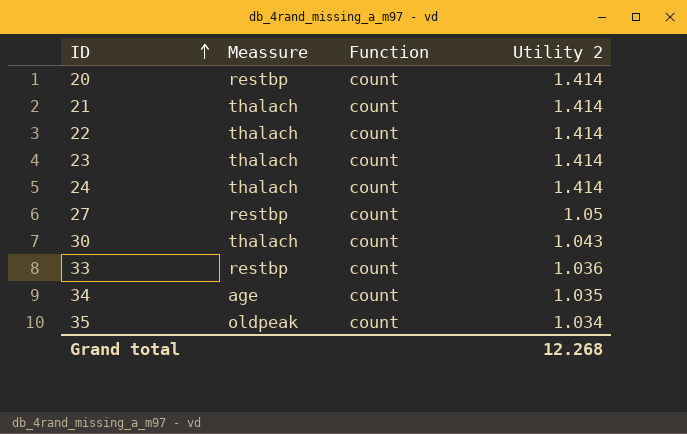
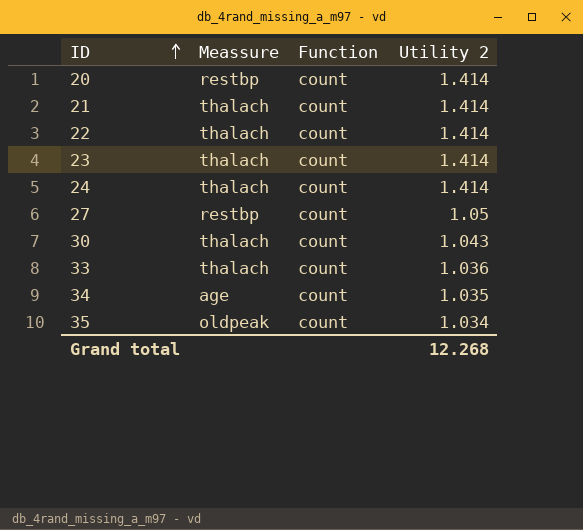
33 | Meassure: restbp -> thalach

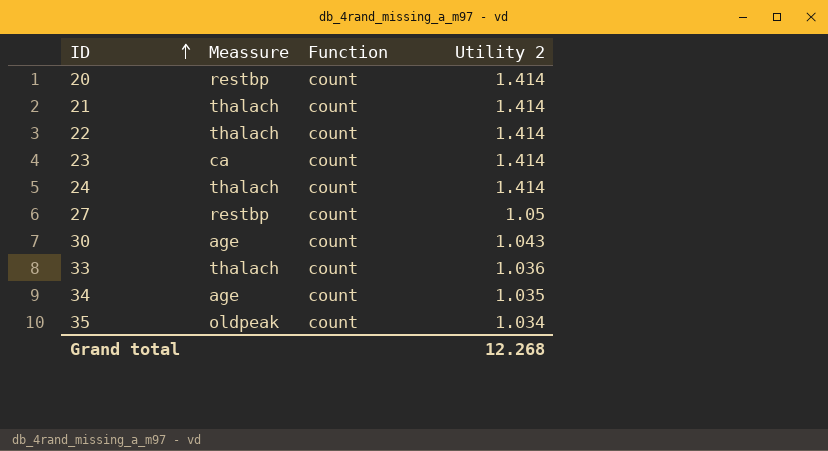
23 | Meassure: thalach -> ca
30 | Meassure: thalach -> age

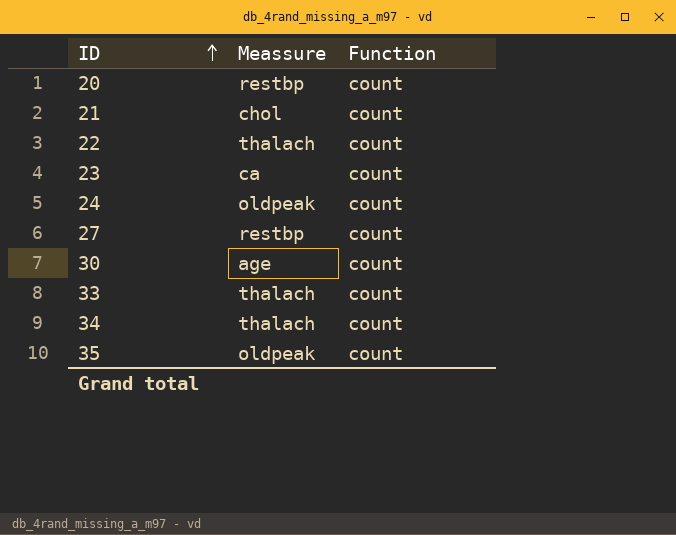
column Utility 2 | position: 4 -> none
21 | Meassure: thalach -> chol
24 | Meassure: thalach -> oldpeak
34 | Meassure: age -> thalach

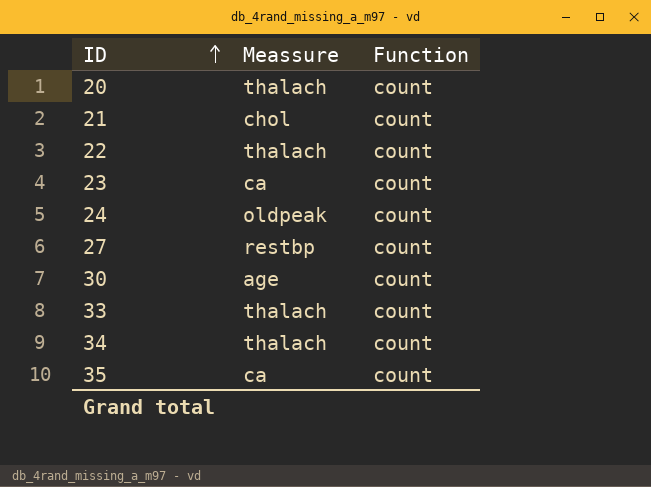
20 | Meassure: restbp -> thalach
35 | Meassure: oldpeak -> ca

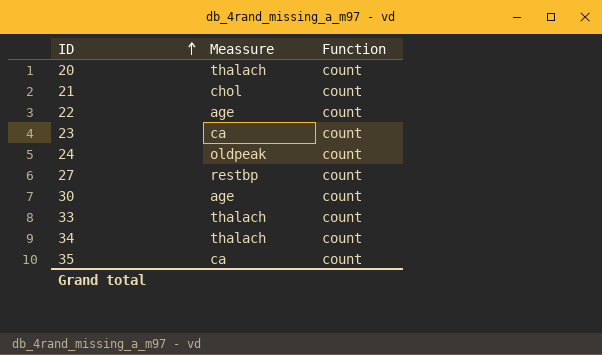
22 | Meassure: thalach -> age

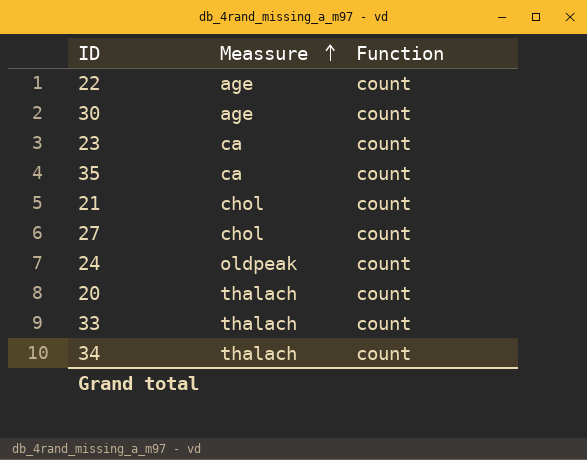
row order: ID ascending -> Meassure ascending
27 | Meassure: restbp -> chol

